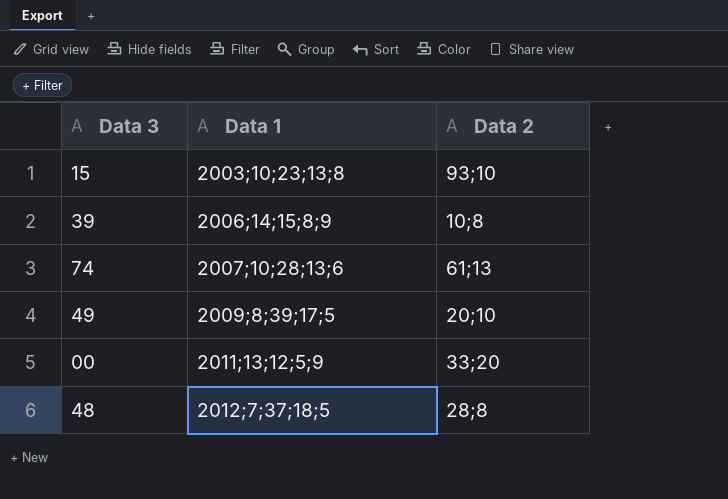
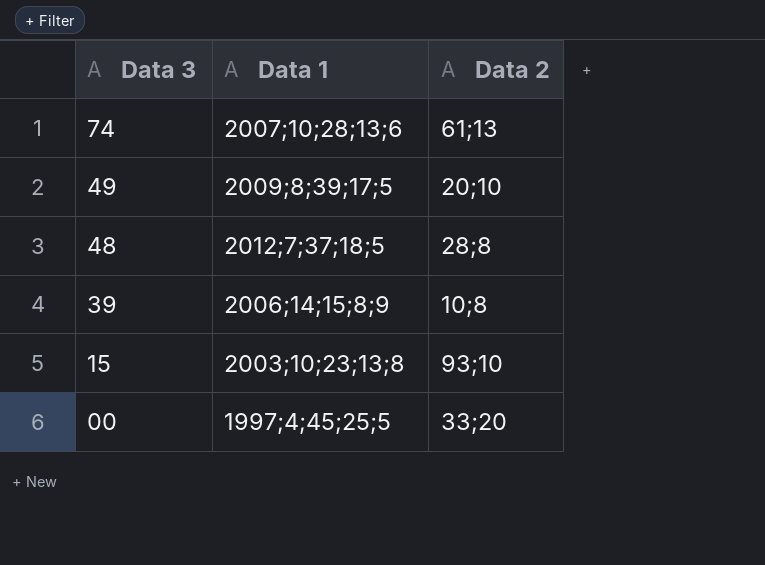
row order: Data 1 ascending -> Data 3 descending
00 | Data 1: 2011;13;12;5;9 -> 1997;4;45;25;5

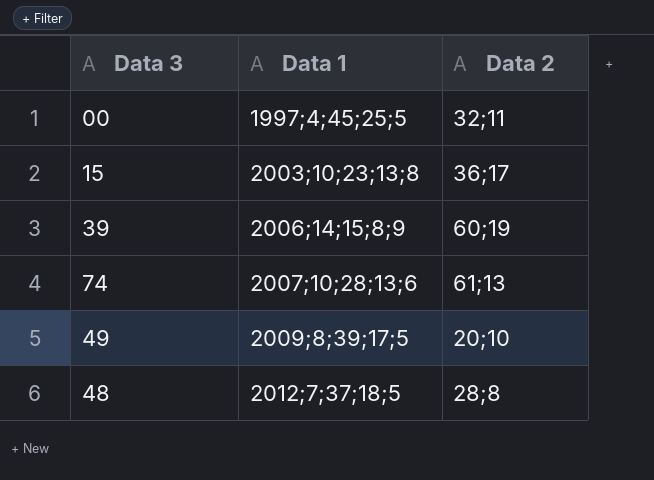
row order: Data 3 descending -> Data 1 ascending
00 | Data 2: 33;20 -> 32;11
15 | Data 2: 93;10 -> 36;17
39 | Data 2: 10;8 -> 60;19

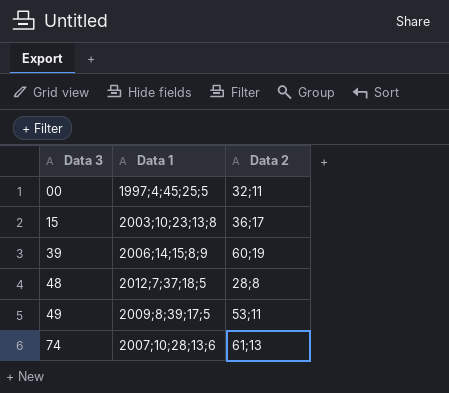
row order: Data 1 ascending -> Data 3 ascending
49 | Data 2: 20;10 -> 53;11

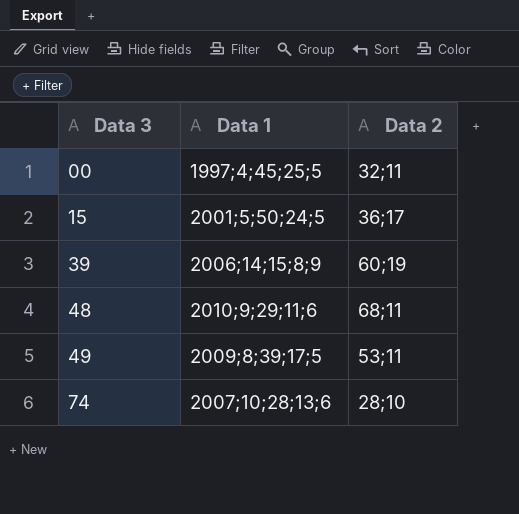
15 | Data 1: 2003;10;23;13;8 -> 2001;5;50;24;5
48 | Data 1: 2012;7;37;18;5 -> 2010;9;29;11;6
48 | Data 2: 28;8 -> 68;11
74 | Data 2: 61;13 -> 28;10

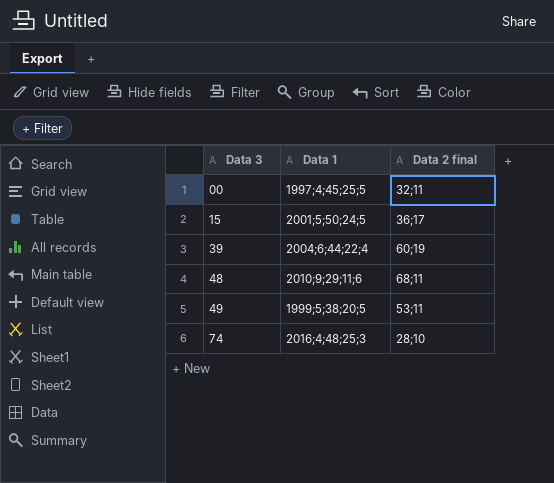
column name: Data 2 -> Data 2 final
39 | Data 1: 2006;14;15;8;9 -> 2004;6;44;22;4
49 | Data 1: 2009;8;39;17;5 -> 1999;5;38;20;5
74 | Data 1: 2007;10;28;13;6 -> 2016;4;48;25;3

